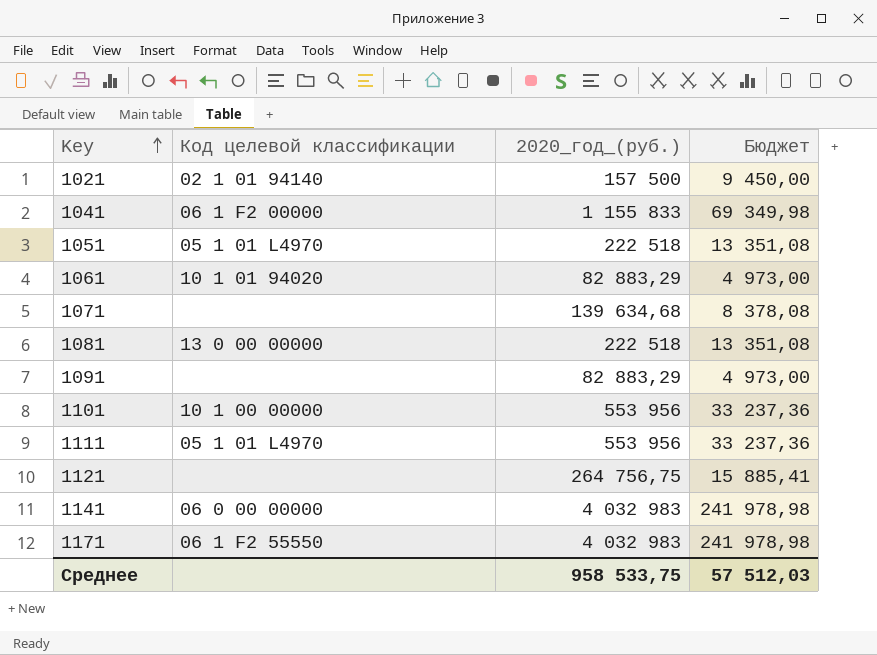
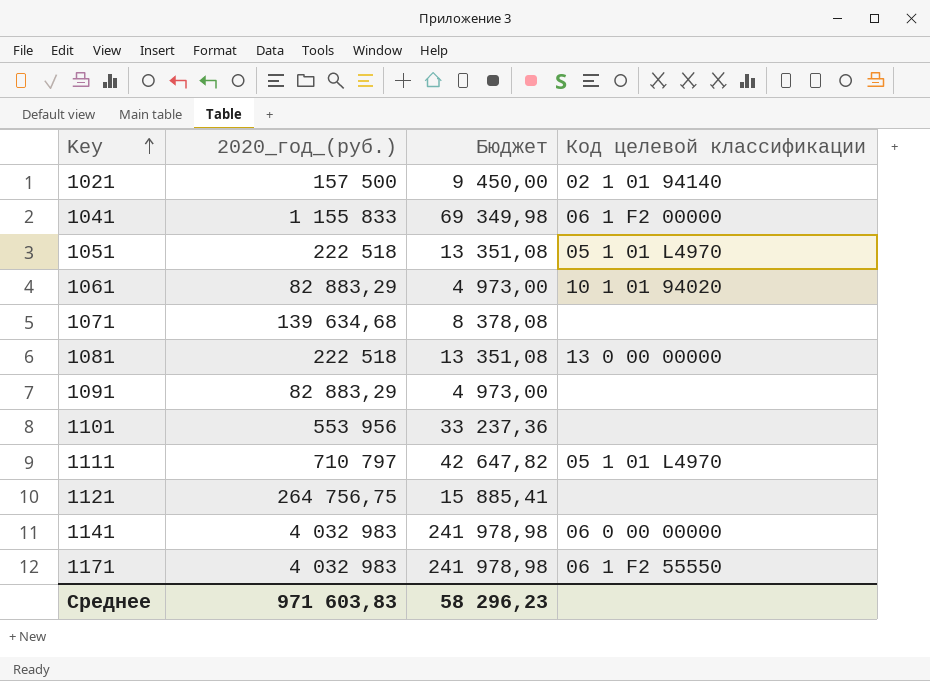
column Код целевой классификации | position: 2 -> 4
1101 | Код целевой классификации: 10 1 00 00000 -> none
1111 | 2020_год_(руб.): 553 956 -> 710 797
1111 | Бюджет: 33 237,36 -> 42 647,82
Среднее | 2020_год_(руб.): 958 533,75 -> 971 603,83
Среднее | Бюджет: 57 512,03 -> 58 296,23

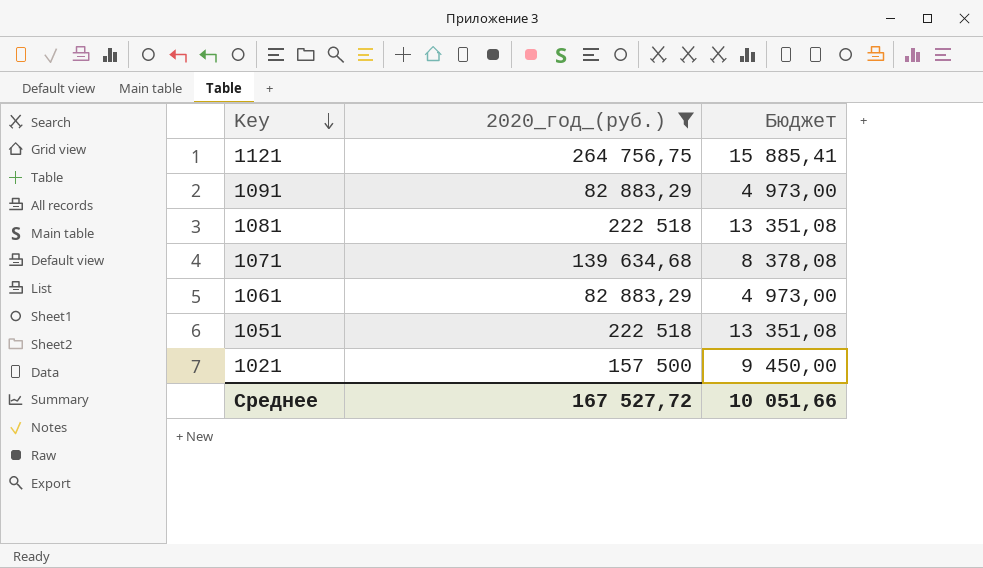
filter: none -> 2020_год_(руб.) <= 264 756,75
row order: Key ascending -> Key descending
column Код целевой классификации | position: 4 -> none
Среднее | 2020_год_(руб.): 971 603,83 -> 167 527,72
Среднее | Бюджет: 58 296,23 -> 10 051,66

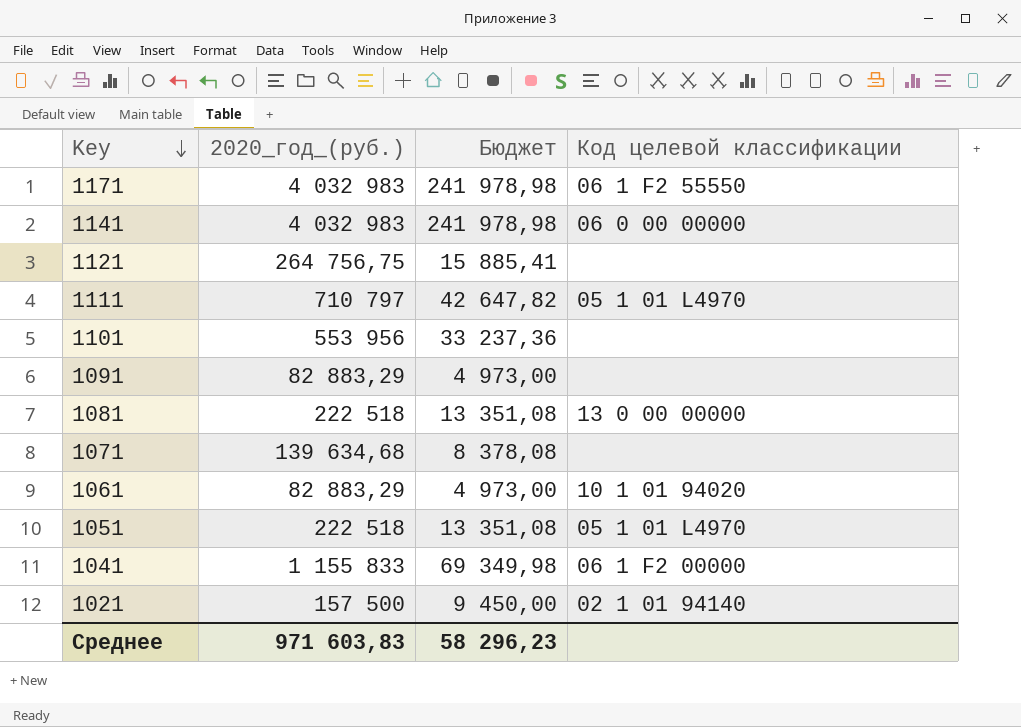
filter: 2020_год_(руб.) <= 264 756,75 -> none
column Код целевой классификации | position: none -> 4
Среднее | 2020_год_(руб.): 167 527,72 -> 971 603,83
Среднее | Бюджет: 10 051,66 -> 58 296,23

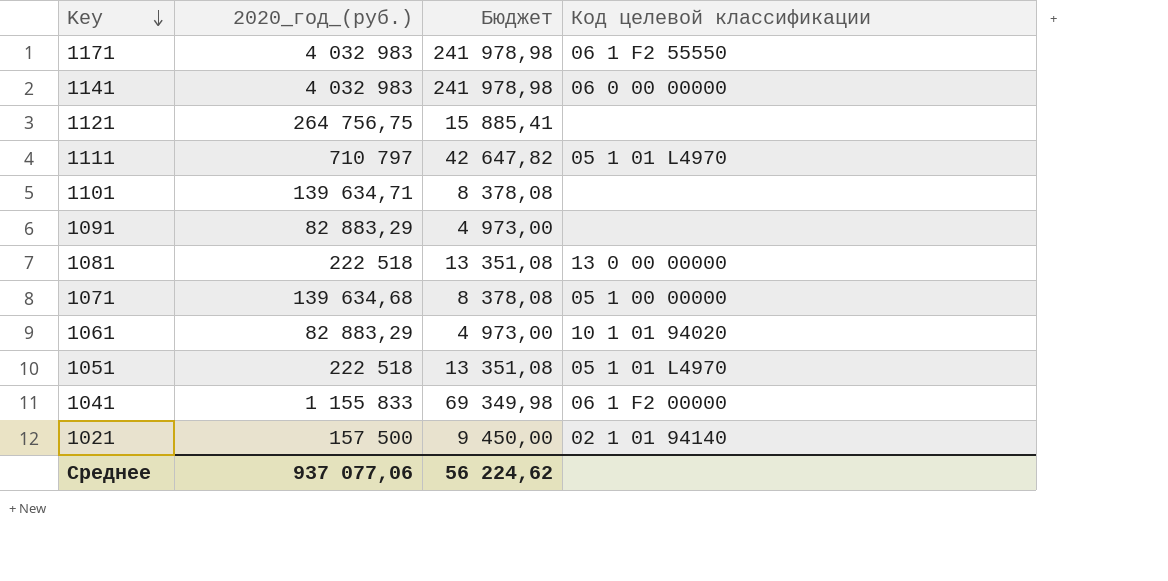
1101 | 2020_год_(руб.): 553 956 -> 139 634,71
1101 | Бюджет: 33 237,36 -> 8 378,08
1071 | Код целевой классификации: none -> 05 1 00 00000
Среднее | 2020_год_(руб.): 971 603,83 -> 937 077,06
Среднее | Бюджет: 58 296,23 -> 56 224,62

